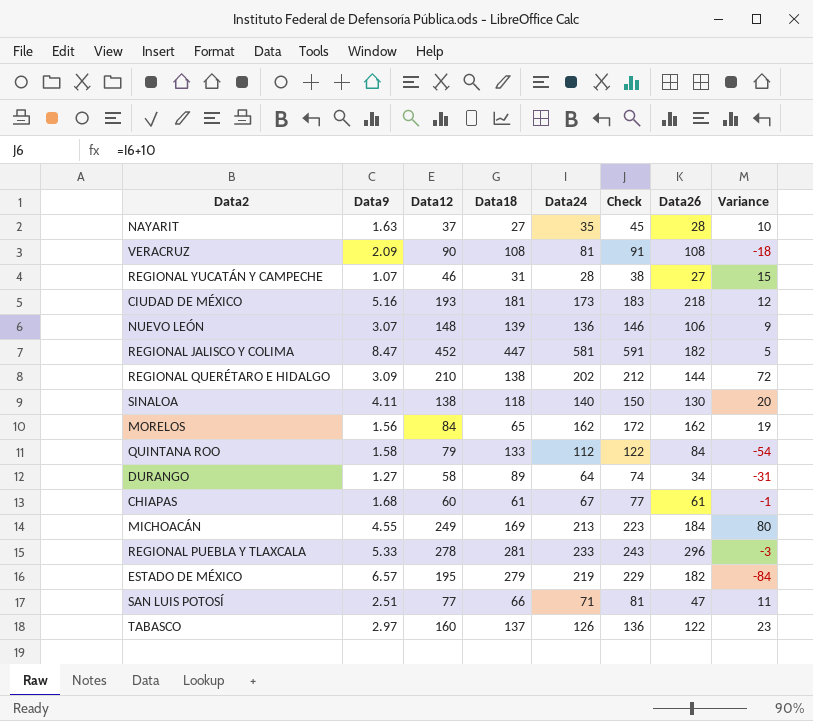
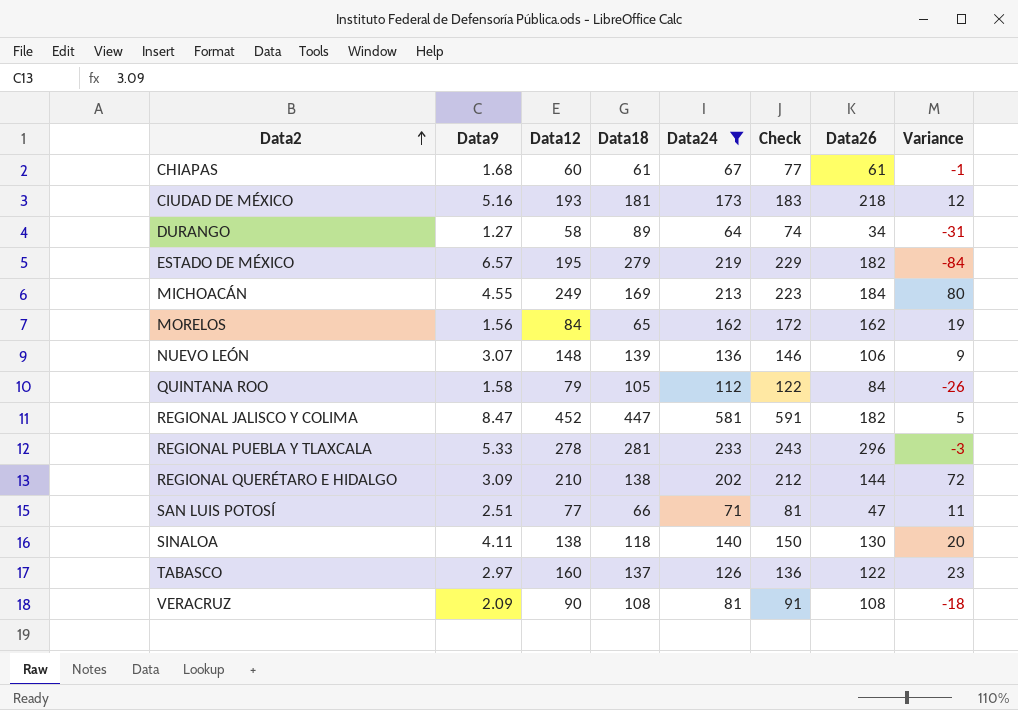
filter: none -> Data24 >= 64
row order: none -> Data2 ascending
QUINTANA ROO | Data18: 133 -> 105
QUINTANA ROO | Variance: -54 -> -26

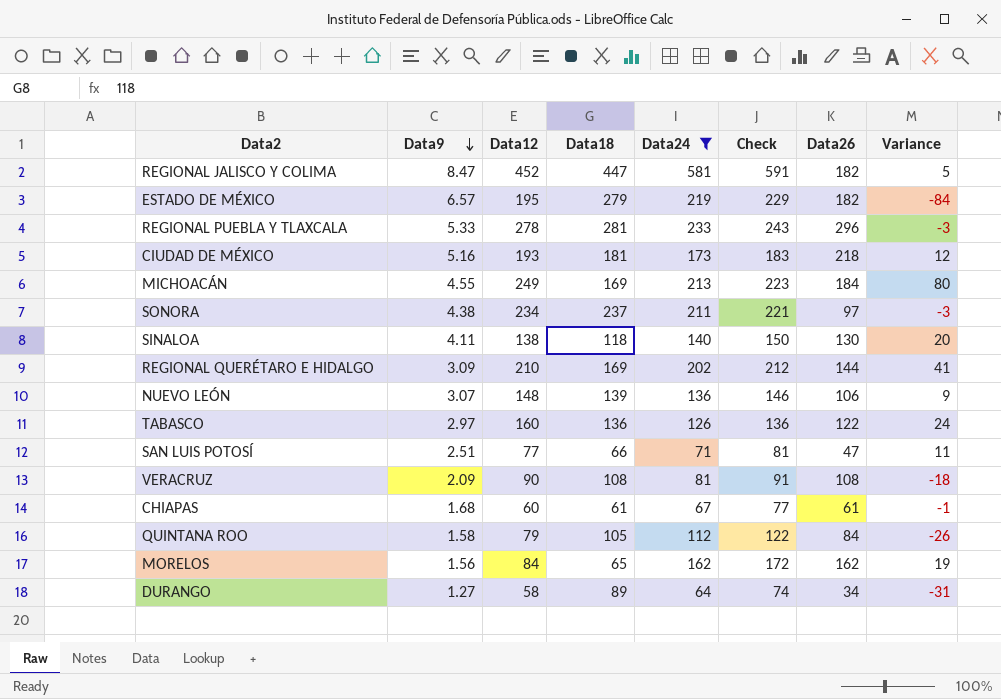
row order: Data2 ascending -> Data9 descending
row SONORA: none -> 4.38 | 234 | 237 | 211 | 221 | 97 | -3
REGIONAL QUERÉTARO E HIDALGO | Data18: 138 -> 169
REGIONAL QUERÉTARO E HIDALGO | Variance: 72 -> 41
TABASCO | Data18: 137 -> 136
TABASCO | Variance: 23 -> 24

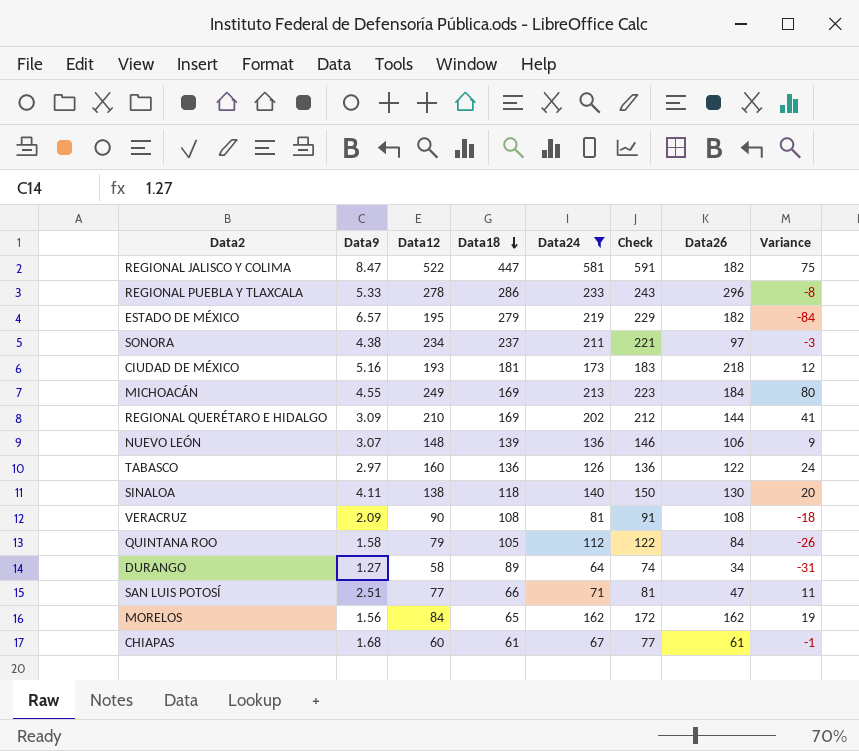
row order: Data9 descending -> Data18 descending
REGIONAL JALISCO Y COLIMA | Data12: 452 -> 522
REGIONAL JALISCO Y COLIMA | Variance: 5 -> 75
REGIONAL PUEBLA Y TLAXCALA | Data18: 281 -> 286
REGIONAL PUEBLA Y TLAXCALA | Variance: -3 -> -8

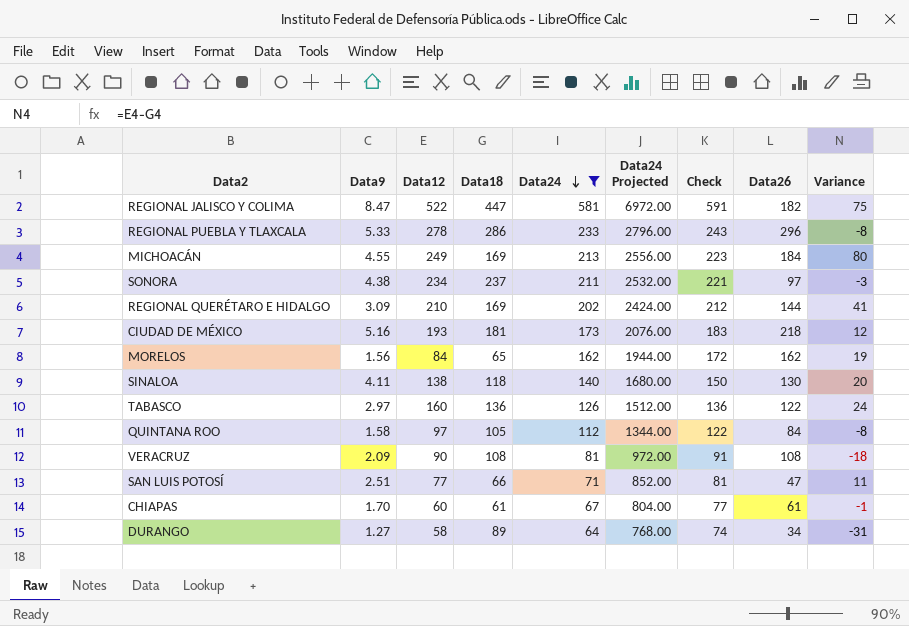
row order: Data18 descending -> Data24 descending
column Data24 Projected | formula: none -> [Data24] * 12
row ESTADO DE MÉXICO: 6.57 | 195 | 279 | 219 | 229 | 182 | -84 -> none
row NUEVO LEÓN: 3.07 | 148 | 139 | 136 | 146 | 106 | 9 -> none
QUINTANA ROO | Data12: 79 -> 97
QUINTANA ROO | Variance: -26 -> -8
CHIAPAS | Data9: 1.68 -> 1.70

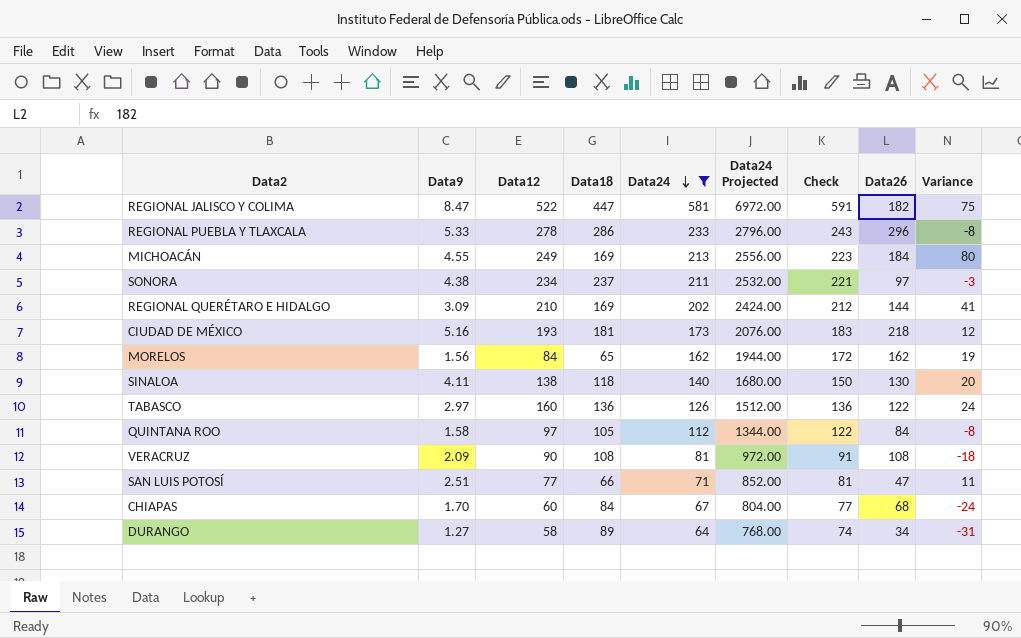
CHIAPAS | Data18: 61 -> 84
CHIAPAS | Data26: 61 -> 68
CHIAPAS | Variance: -1 -> -24

